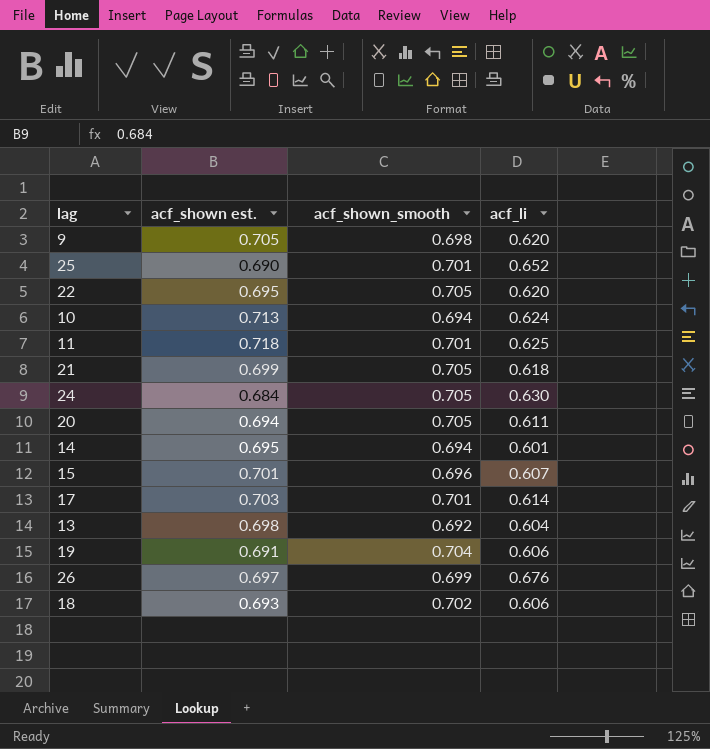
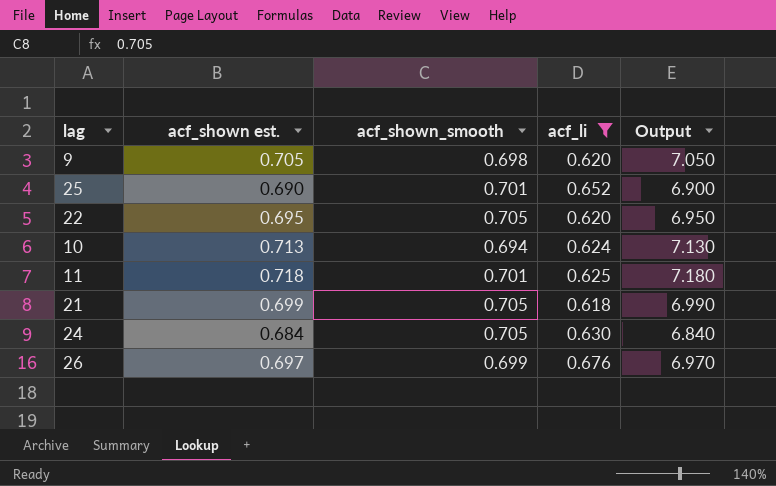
filter: none -> acf_li >= 0.618
column Output | formula: none -> [acf_shown est.] * 10

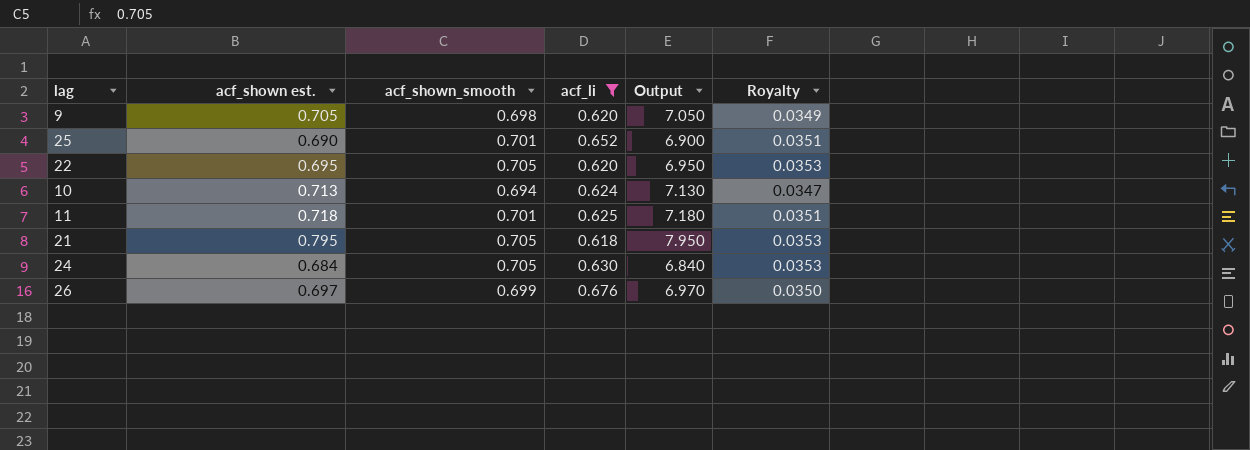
column Royalty | formula: none -> [acf_shown_smooth] * 0.05
21 | acf_shown est.: 0.699 -> 0.795
21 | Output: 6.990 -> 7.950

